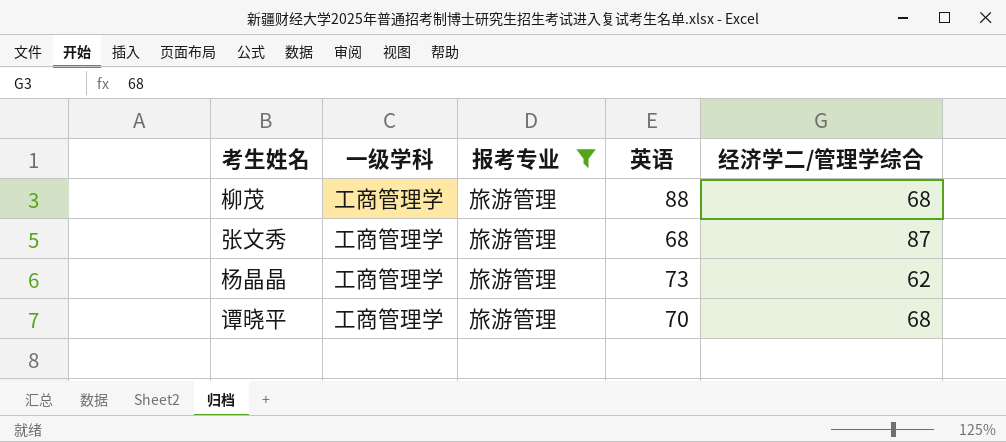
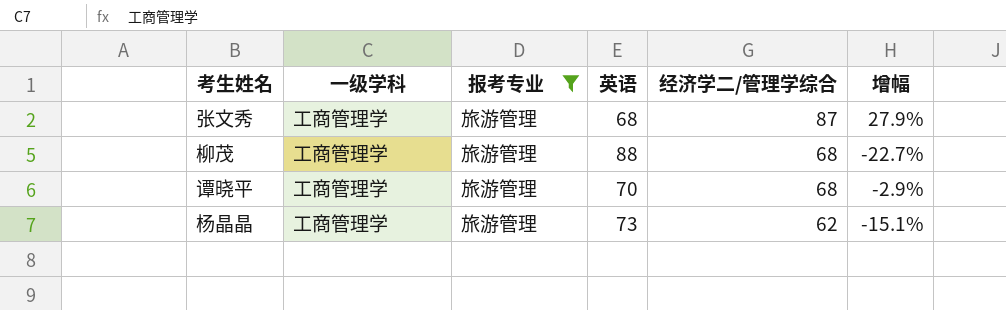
row order: none -> 经济学二/管理学综合 descending
column 增幅 | formula: none -> ([经济学二/管理学综合] - [英语]) / [英语]

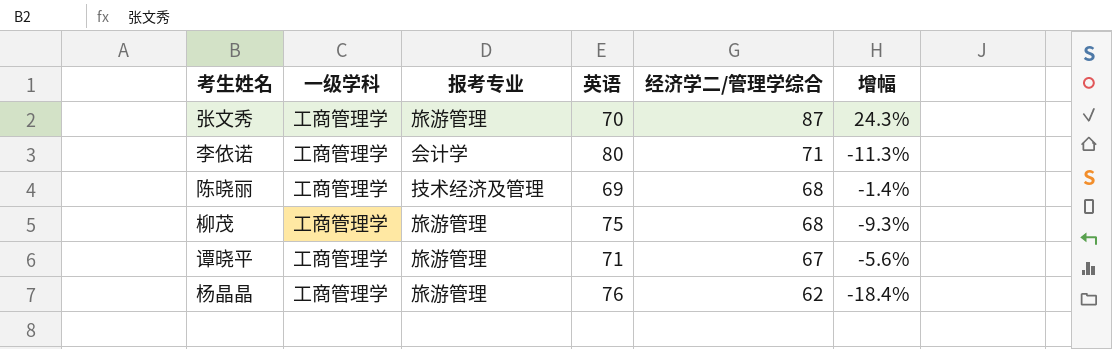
filter: 报考专业 = 旅游管理 -> none
张文秀 | 英语: 68 -> 70
张文秀 | 增幅: 27.9% -> 24.3%
柳茂 | 英语: 88 -> 75
柳茂 | 增幅: -22.7% -> -9.3%
谭晓平 | 英语: 70 -> 71
谭晓平 | 经济学二/管理学综合: 68 -> 67
谭晓平 | 增幅: -2.9% -> -5.6%
杨晶晶 | 英语: 73 -> 76
杨晶晶 | 增幅: -15.1% -> -18.4%

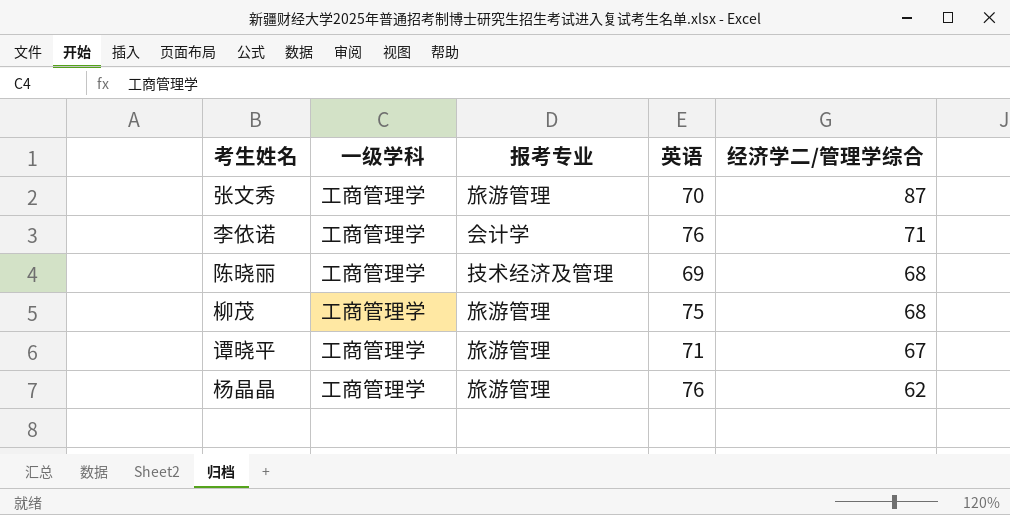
column 增幅 | formula: ([经济学二/管理学综合] - [英语]) / [英语] -> none
李依诺 | 英语: 80 -> 76

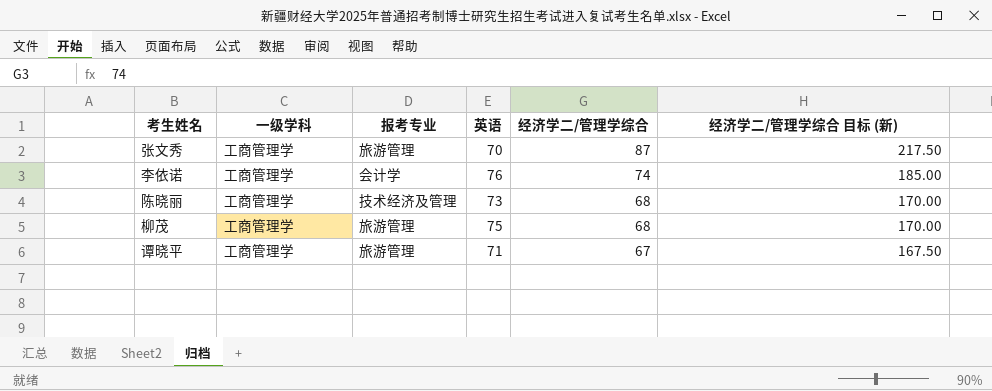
column 经济学二/管理学综合 目标 (新) | formula: none -> [经济学二/管理学综合] * 2.5
row 杨晶晶: 工商管理学 | 旅游管理 | 76 | 62 -> none
李依诺 | 经济学二/管理学综合: 71 -> 74
陈晓丽 | 英语: 69 -> 73

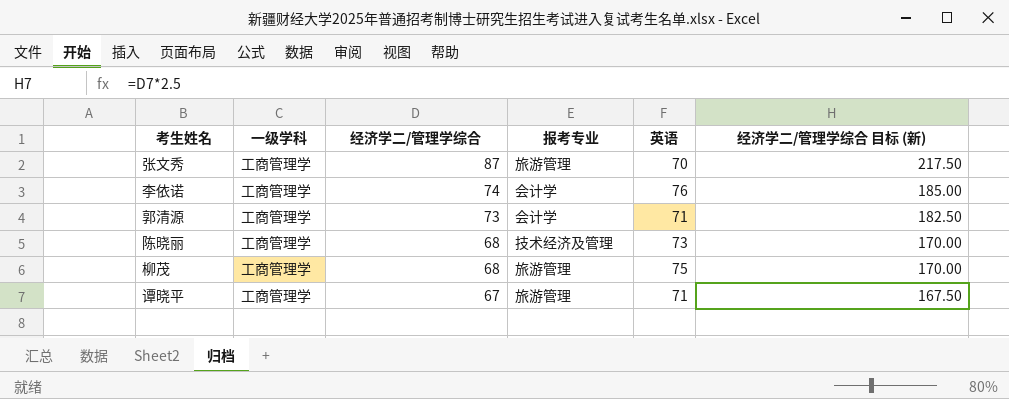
column 经济学二/管理学综合 | position: 5 -> 3
row 郭清源: none -> 工商管理学 | 73 | 会计学 | 71 | 182.50

